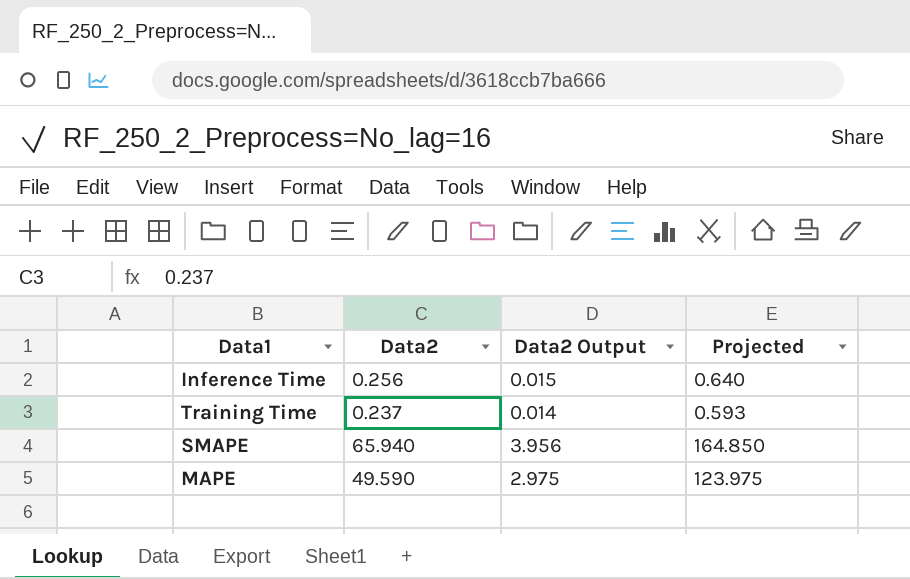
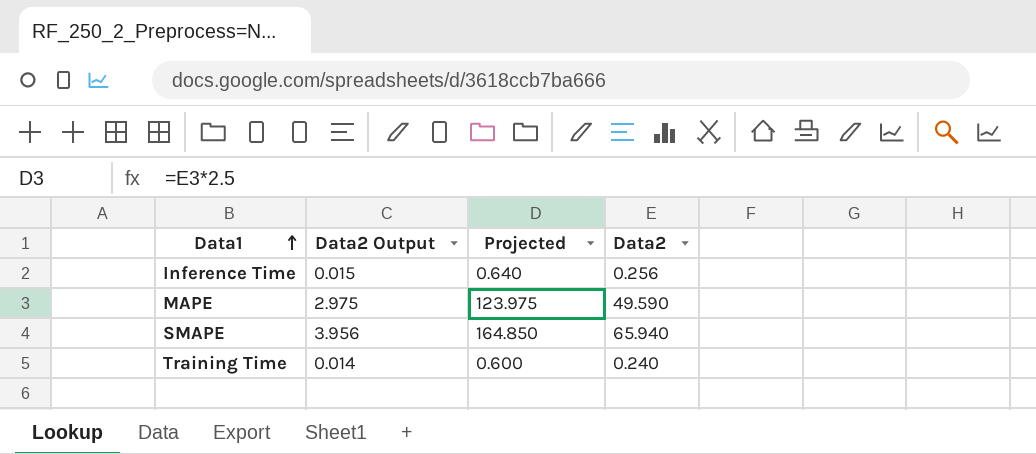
row order: none -> Data1 ascending
column Data2 | position: 2 -> 4
Training Time | Projected: 0.593 -> 0.600
Training Time | Data2: 0.237 -> 0.240

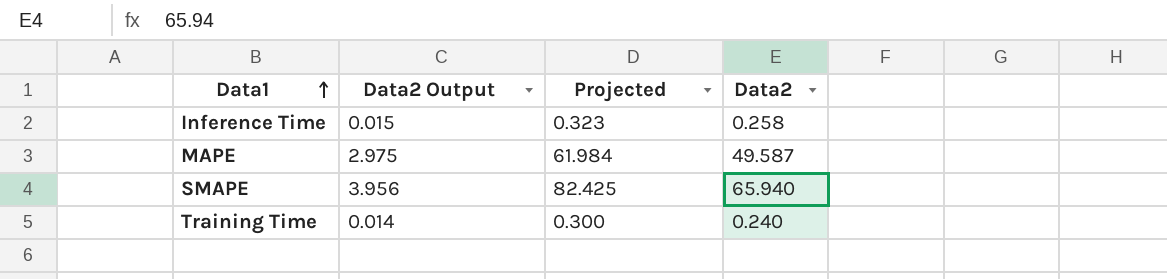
column Projected | formula: [Data2] * 2.5 -> [Data2] * 1.25
Inference Time | Data2: 0.256 -> 0.258
MAPE | Data2: 49.590 -> 49.587

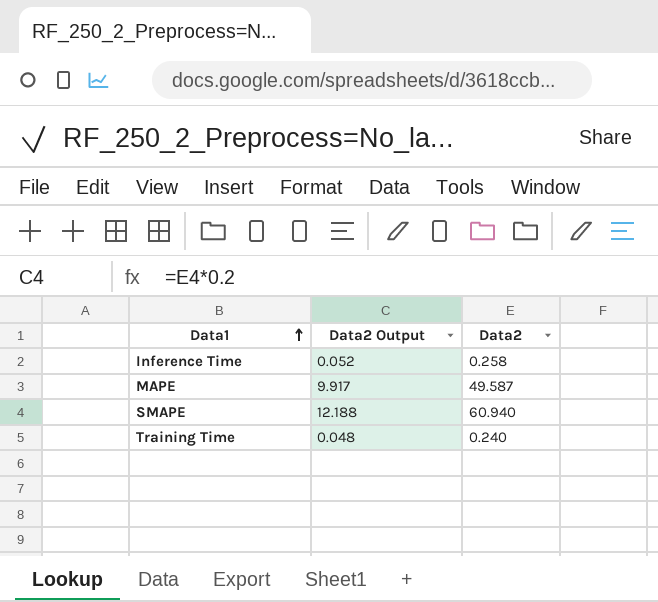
column Projected | formula: [Data2] * 1.25 -> none
column Data2 Output | formula: [Data2] * 0.06 -> [Data2] * 0.2
SMAPE | Data2: 65.940 -> 60.940

